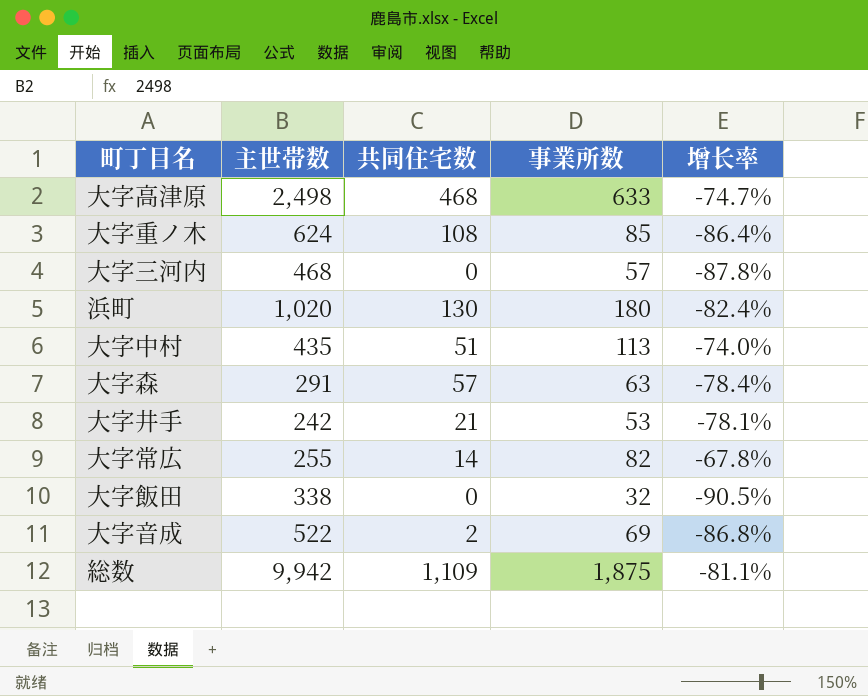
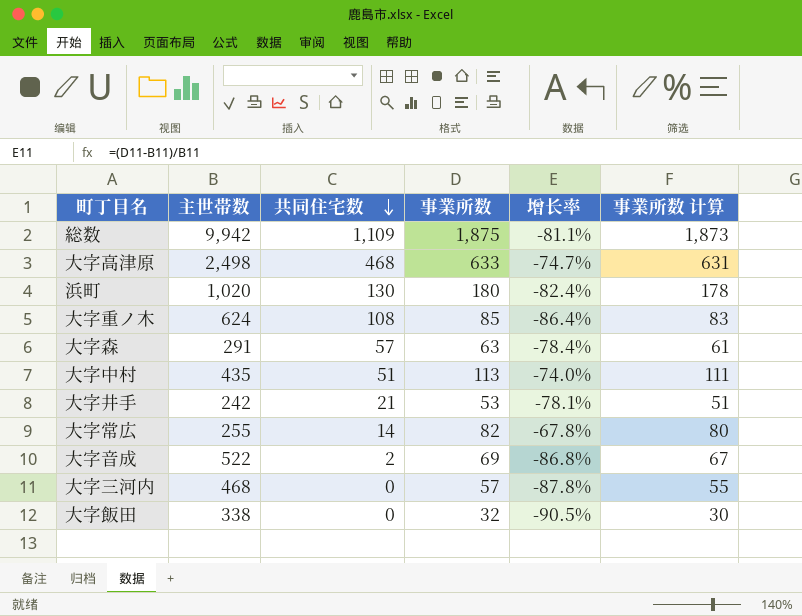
row order: none -> 共同住宅数 descending
column 事業所数 计算 | formula: none -> [事業所数] - 2

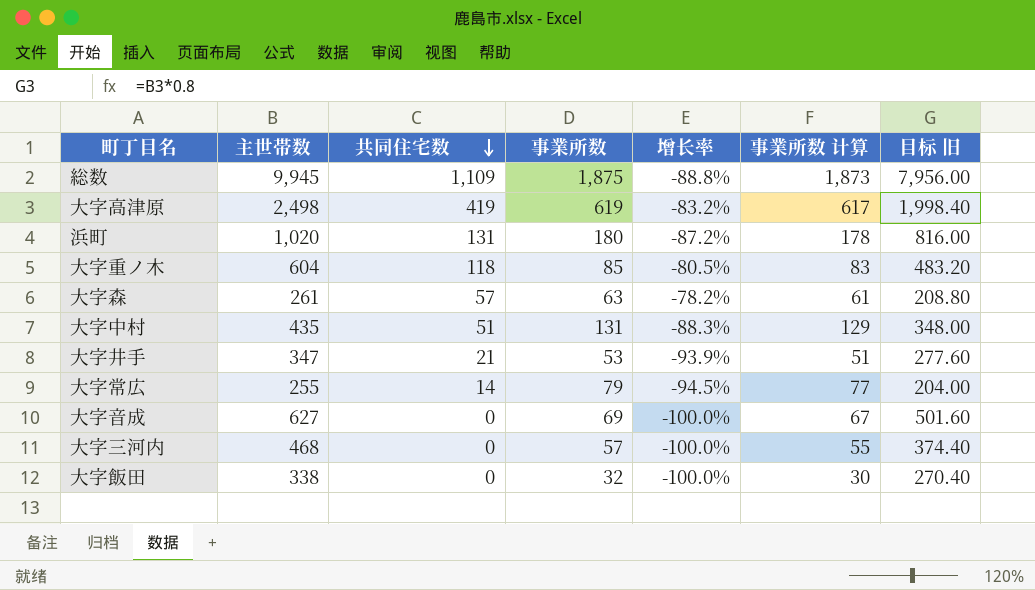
column 增长率 | formula: ([事業所数] - [主世帯数]) / [主世帯数] -> ([共同住宅数] - [主世帯数]) / [主世帯数]
column 目标 旧 | formula: none -> [主世帯数] * 0.8
総数 | 主世帯数: 9,942 -> 9,945
大字高津原 | 共同住宅数: 468 -> 419
大字高津原 | 事業所数: 633 -> 619
大字高津原 | 事業所数 计算: 631 -> 617
浜町 | 共同住宅数: 130 -> 131
大字重ノ木 | 主世帯数: 624 -> 604
大字重ノ木 | 共同住宅数: 108 -> 118
大字森 | 主世帯数: 291 -> 261
大字中村 | 事業所数: 113 -> 131
大字中村 | 事業所数 计算: 111 -> 129
大字井手 | 主世帯数: 242 -> 347
大字常広 | 事業所数: 82 -> 79
大字常広 | 事業所数 计算: 80 -> 77
大字音成 | 主世帯数: 522 -> 627
大字音成 | 共同住宅数: 2 -> 0

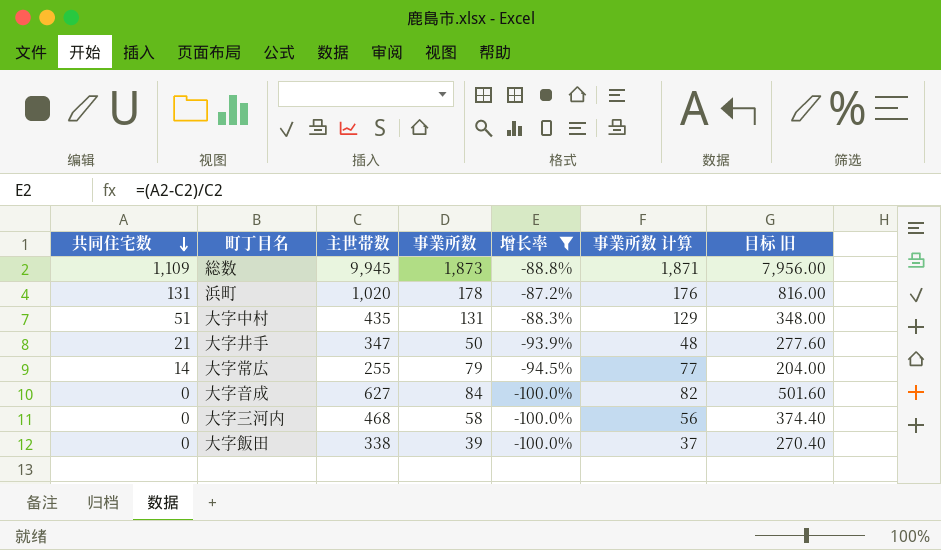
filter: none -> 增长率 <= -87.2%
column 共同住宅数 | position: 3 -> 1
総数 | 事業所数: 1,875 -> 1,873
総数 | 事業所数 计算: 1,873 -> 1,871
浜町 | 事業所数: 180 -> 178
浜町 | 事業所数 计算: 178 -> 176
大字井手 | 事業所数: 53 -> 50
大字井手 | 事業所数 计算: 51 -> 48
大字音成 | 事業所数: 69 -> 84
大字音成 | 事業所数 计算: 67 -> 82
大字三河内 | 事業所数: 57 -> 58
大字三河内 | 事業所数 计算: 55 -> 56
大字飯田 | 事業所数: 32 -> 39
大字飯田 | 事業所数 计算: 30 -> 37

